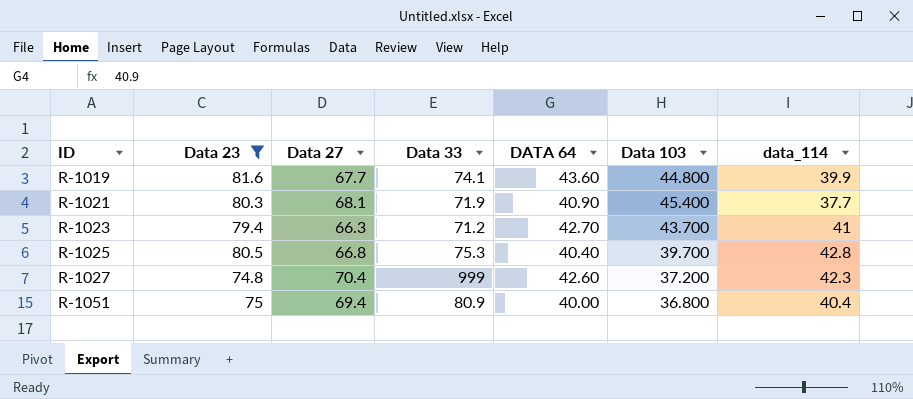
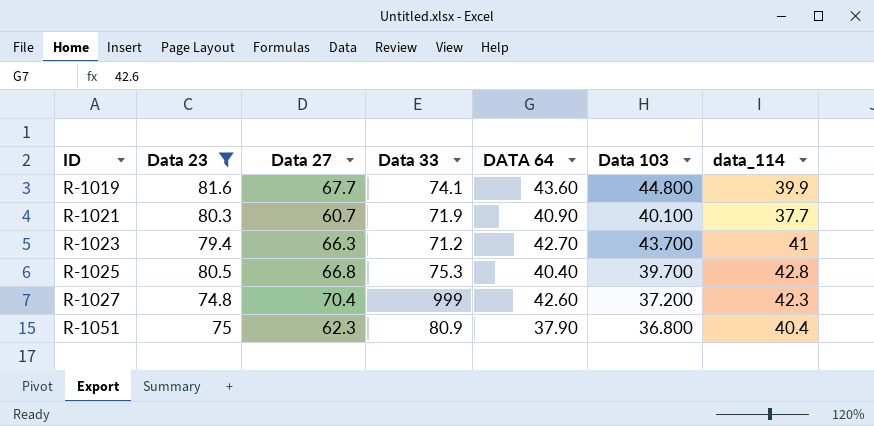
R-1021 | Data 27: 68.1 -> 60.7
R-1021 | Data 103: 45.400 -> 40.100
R-1051 | Data 27: 69.4 -> 62.3
R-1051 | DATA 64: 40.00 -> 37.90

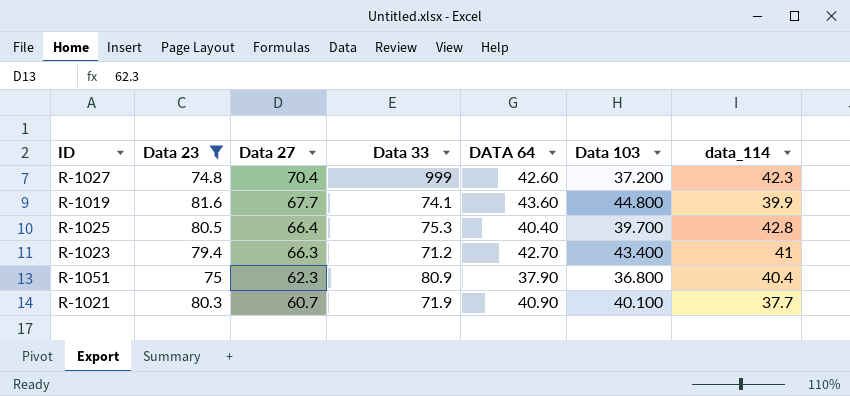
row order: ID ascending -> Data 27 descending
R-1025 | Data 27: 66.8 -> 66.4
R-1023 | Data 103: 43.700 -> 43.400

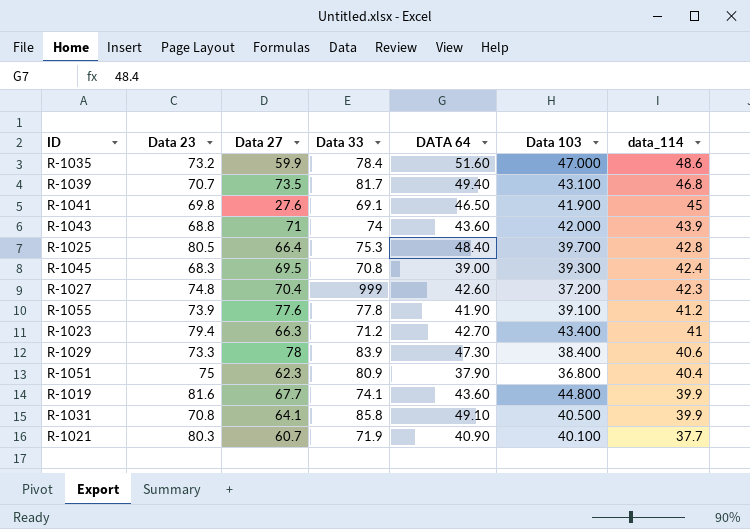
filter: Data 23 >= 74.8 -> none
row order: Data 27 descending -> data_114 descending
R-1025 | DATA 64: 40.40 -> 48.40

